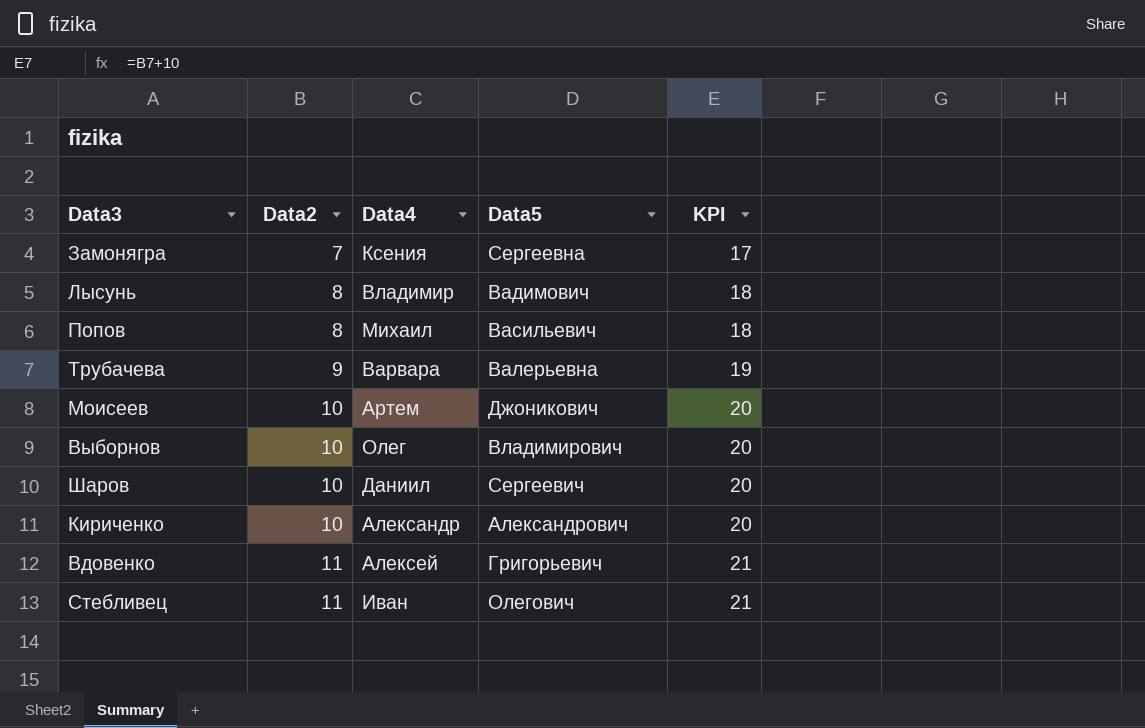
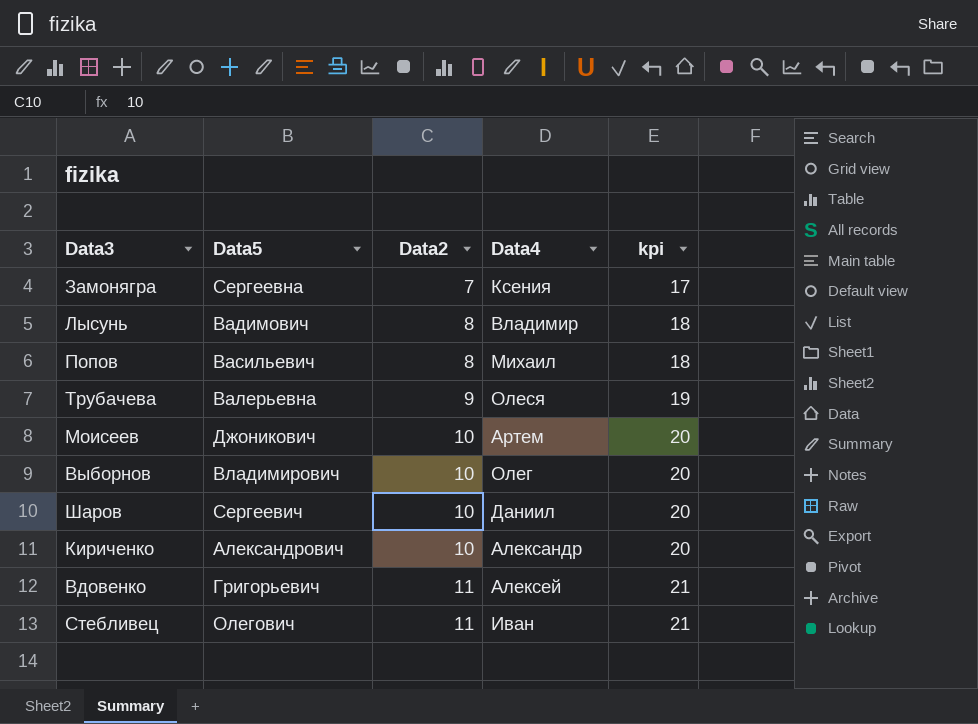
column Data5 | position: 4 -> 2
column name: KPI -> kpi
Трубачева | Data4: Варвара -> Олеся

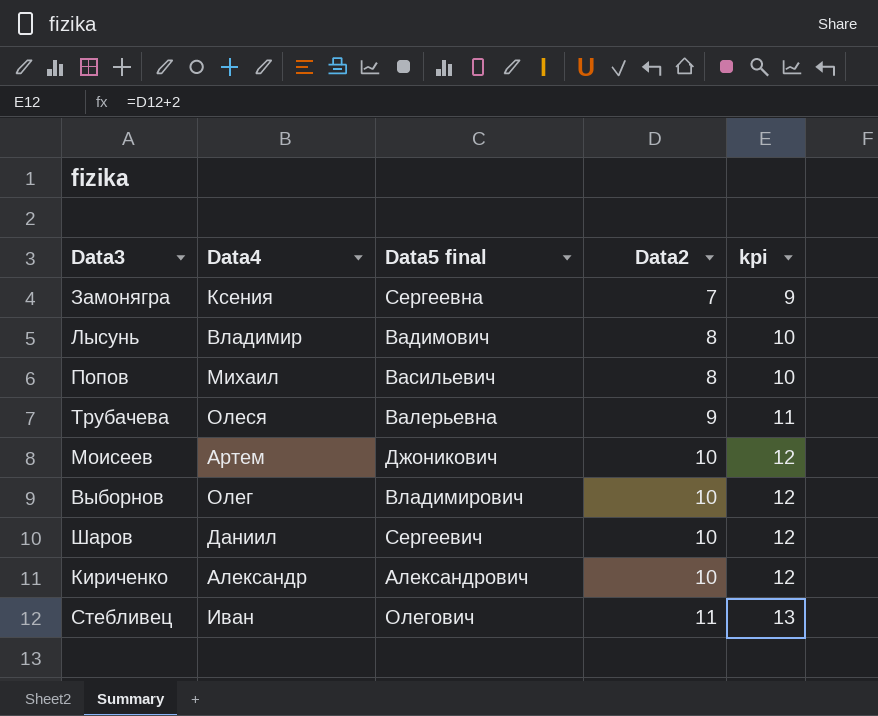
column Data4 | position: 4 -> 2
column name: Data5 -> Data5 final
column kpi | formula: [Data2] + 10 -> [Data2] + 2
row Вдовенко: Григорьевич | 11 | Алексей | 21 -> none

